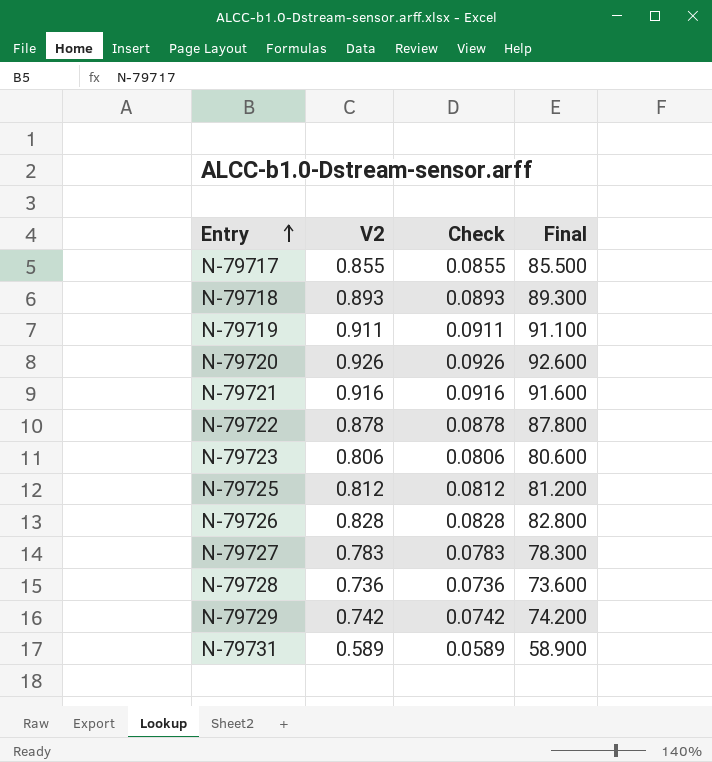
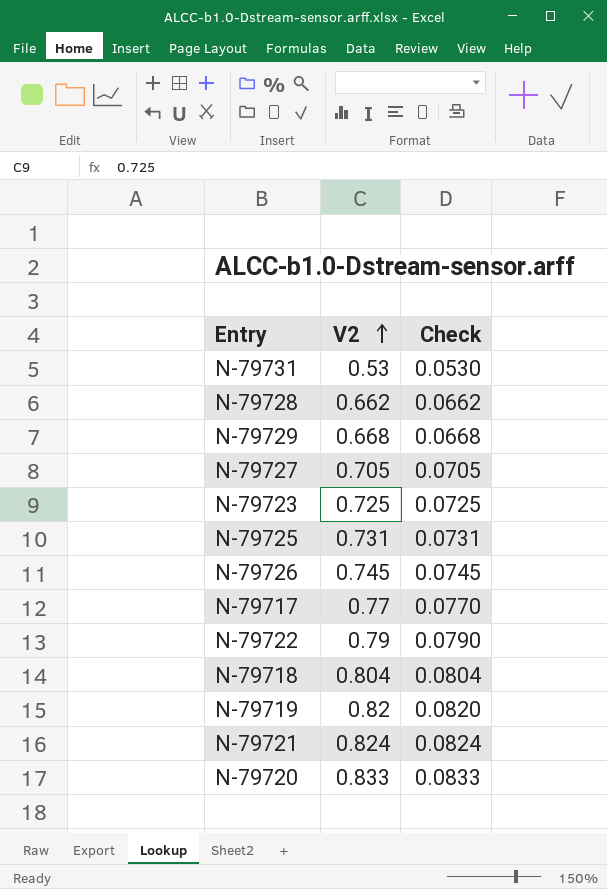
row order: Entry ascending -> V2 ascending
column Final | formula: [V2] * 100 -> none
N-79731 | V2: 0.589 -> 0.53
N-79731 | Check: 0.0589 -> 0.0530
N-79728 | V2: 0.736 -> 0.662
N-79728 | Check: 0.0736 -> 0.0662
N-79729 | V2: 0.742 -> 0.668
N-79729 | Check: 0.0742 -> 0.0668
N-79727 | V2: 0.783 -> 0.705
N-79727 | Check: 0.0783 -> 0.0705
N-79723 | V2: 0.806 -> 0.725
N-79723 | Check: 0.0806 -> 0.0725
N-79725 | V2: 0.812 -> 0.731
N-79725 | Check: 0.0812 -> 0.0731
N-79726 | V2: 0.828 -> 0.745
N-79726 | Check: 0.0828 -> 0.0745
N-79717 | V2: 0.855 -> 0.77
N-79717 | Check: 0.0855 -> 0.0770
N-79722 | V2: 0.878 -> 0.79
N-79722 | Check: 0.0878 -> 0.0790
N-79718 | V2: 0.893 -> 0.804
N-79718 | Check: 0.0893 -> 0.0804
N-79719 | V2: 0.911 -> 0.82
N-79719 | Check: 0.0911 -> 0.0820
N-79721 | V2: 0.916 -> 0.824
N-79721 | Check: 0.0916 -> 0.0824
N-79720 | V2: 0.926 -> 0.833
N-79720 | Check: 0.0926 -> 0.0833

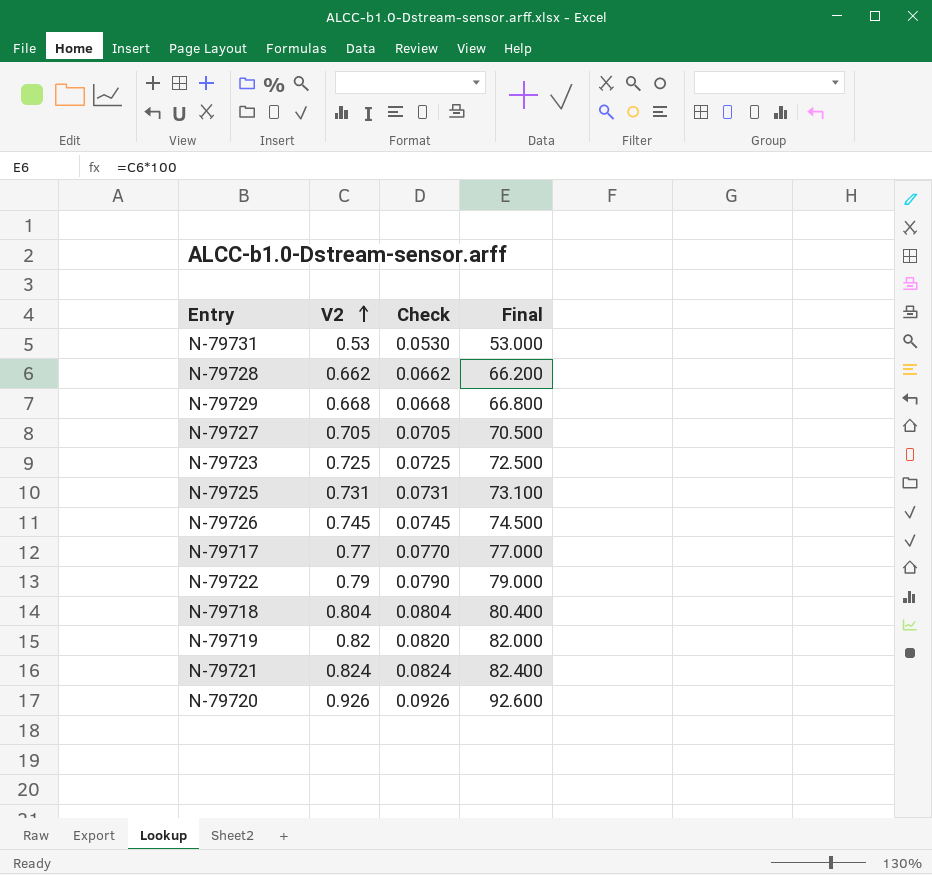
column Final | formula: none -> [V2] * 100
N-79720 | V2: 0.833 -> 0.926
N-79720 | Check: 0.0833 -> 0.0926

